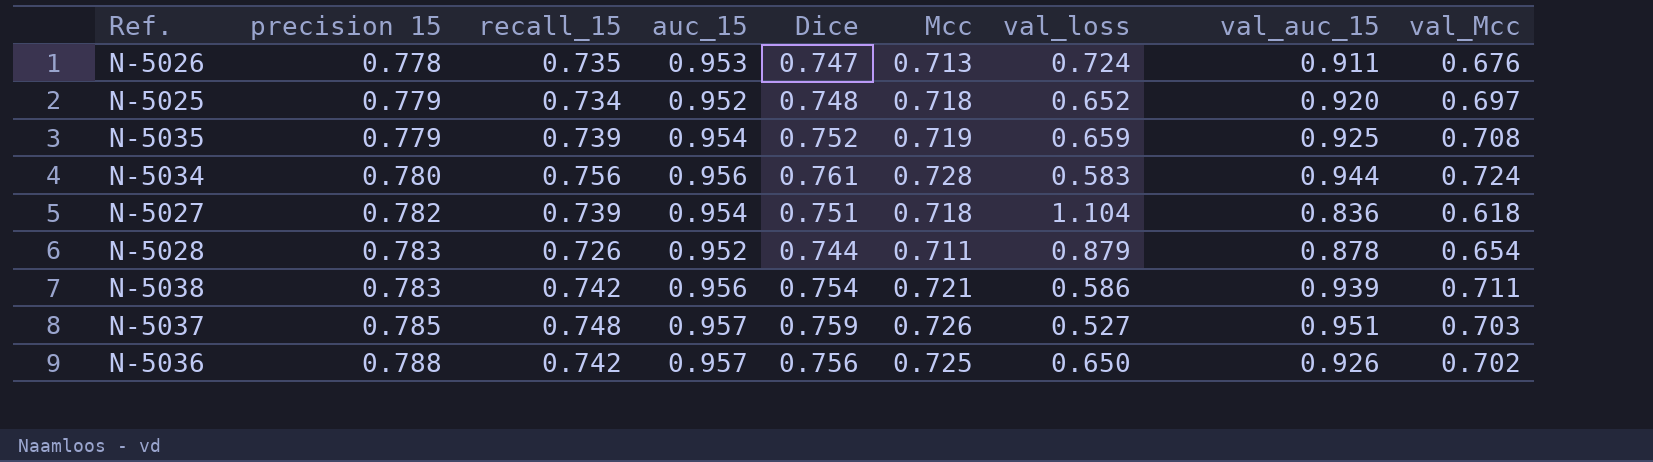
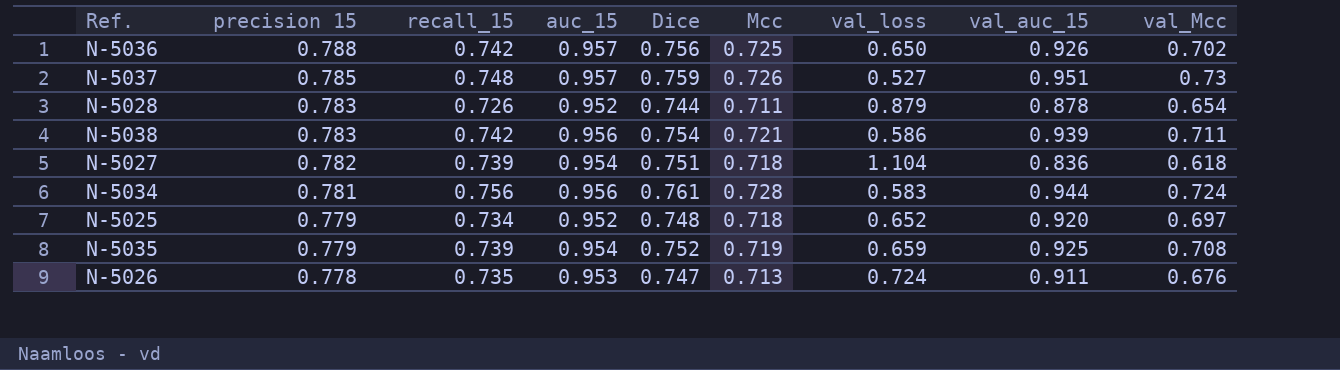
row order: precision 15 ascending -> precision 15 descending
N-5037 | val_Mcc: 0.703 -> 0.73
N-5034 | precision 15: 0.780 -> 0.781

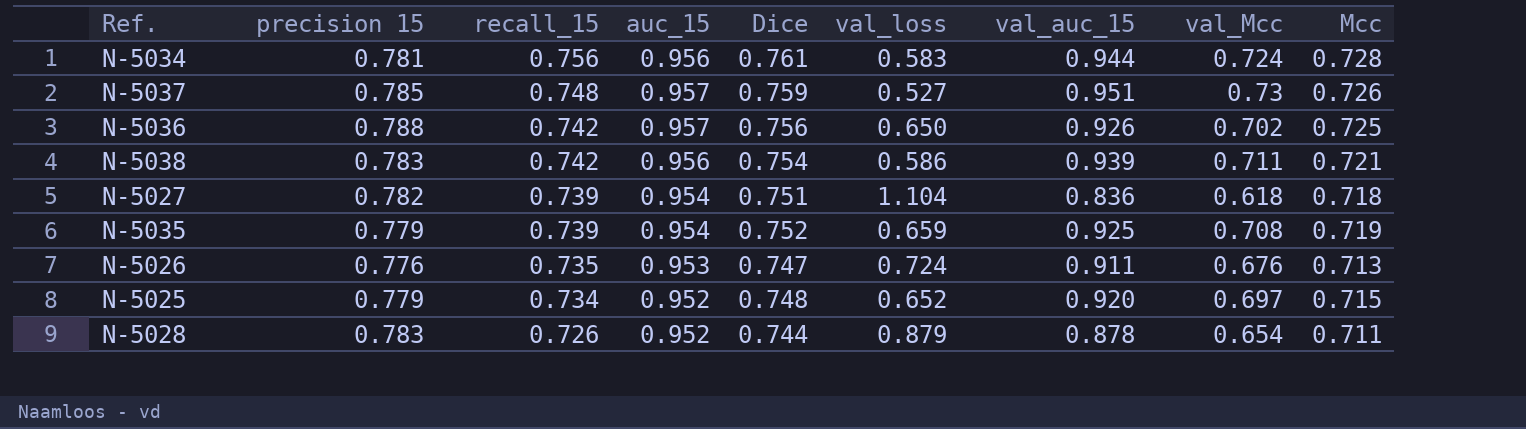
row order: precision 15 descending -> recall_15 descending
column Mcc | position: 6 -> 9
N-5026 | precision 15: 0.778 -> 0.776
N-5025 | Mcc: 0.718 -> 0.715

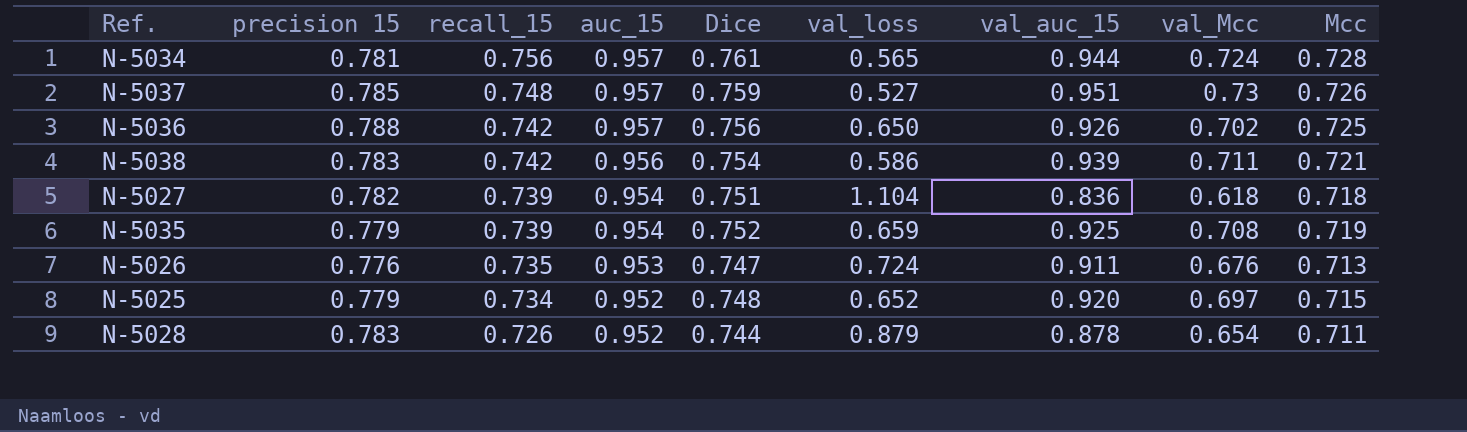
N-5034 | auc_15: 0.956 -> 0.957
N-5034 | val_loss: 0.583 -> 0.565

